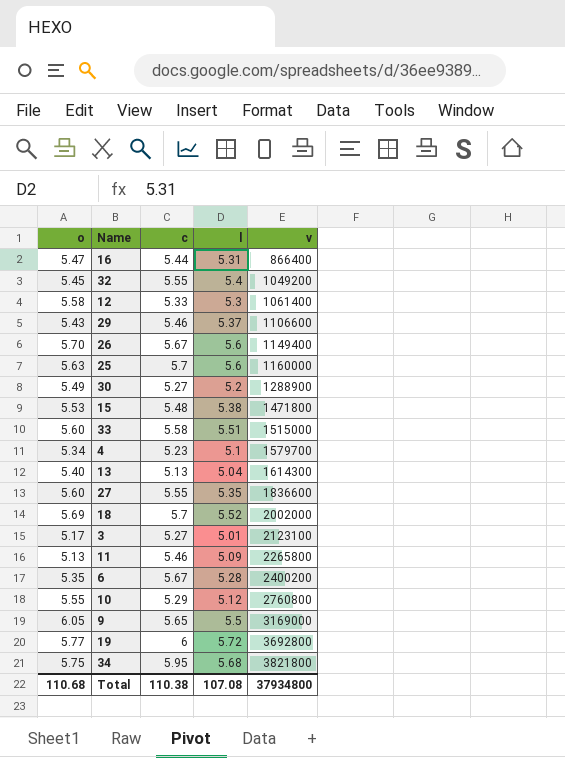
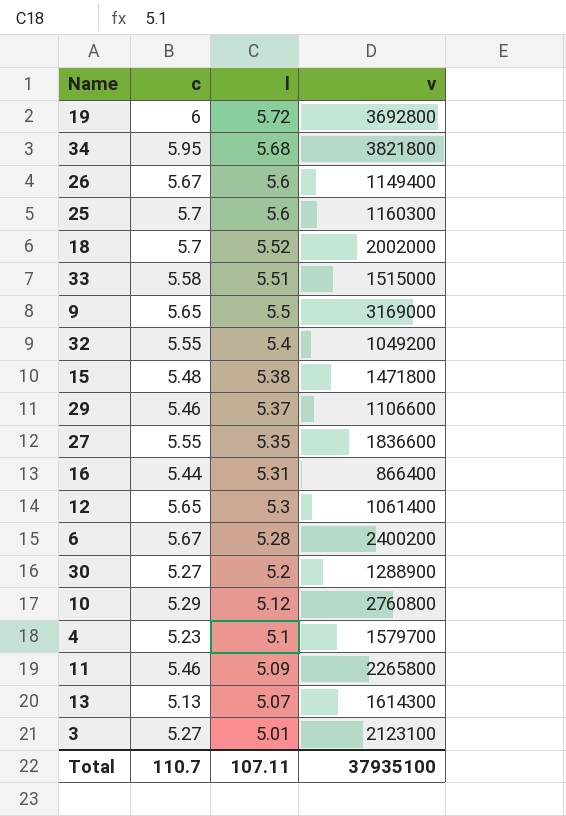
row order: v ascending -> l descending
column o | position: 1 -> none
25 | v: 1160000 -> 1160300
12 | c: 5.33 -> 5.65
13 | l: 5.04 -> 5.07
Total | c: 110.38 -> 110.7
Total | l: 107.08 -> 107.11
Total | v: 37934800 -> 37935100

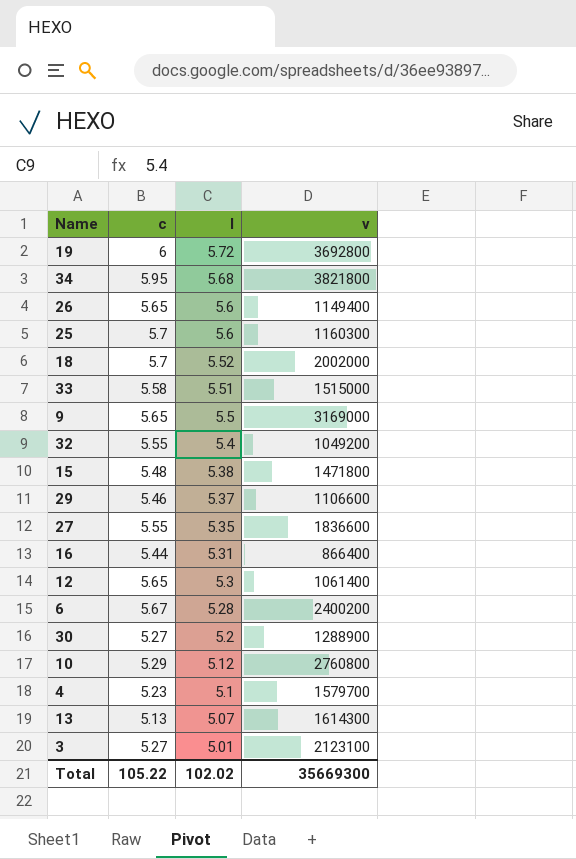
row 11: 5.46 | 5.09 | 2265800 -> none
26 | c: 5.67 -> 5.65
Total | c: 110.7 -> 105.22
Total | l: 107.11 -> 102.02
Total | v: 37935100 -> 35669300

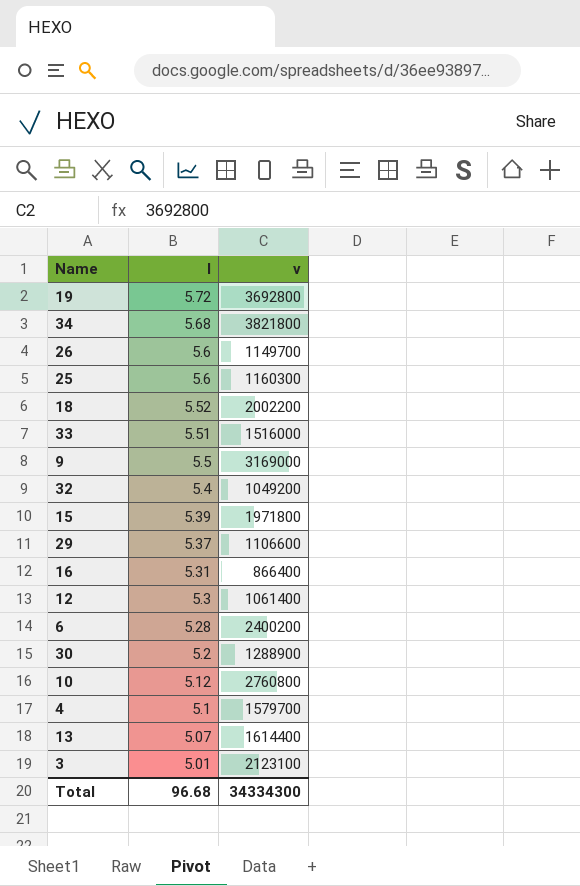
column c | position: 2 -> none
row 27: 5.55 | 5.35 | 1836600 -> none
26 | v: 1149400 -> 1149700
18 | v: 2002000 -> 2002200
33 | v: 1515000 -> 1516000
15 | l: 5.38 -> 5.39
15 | v: 1471800 -> 1971800
13 | v: 1614300 -> 1614400
Total | l: 102.02 -> 96.68
Total | v: 35669300 -> 34334300

